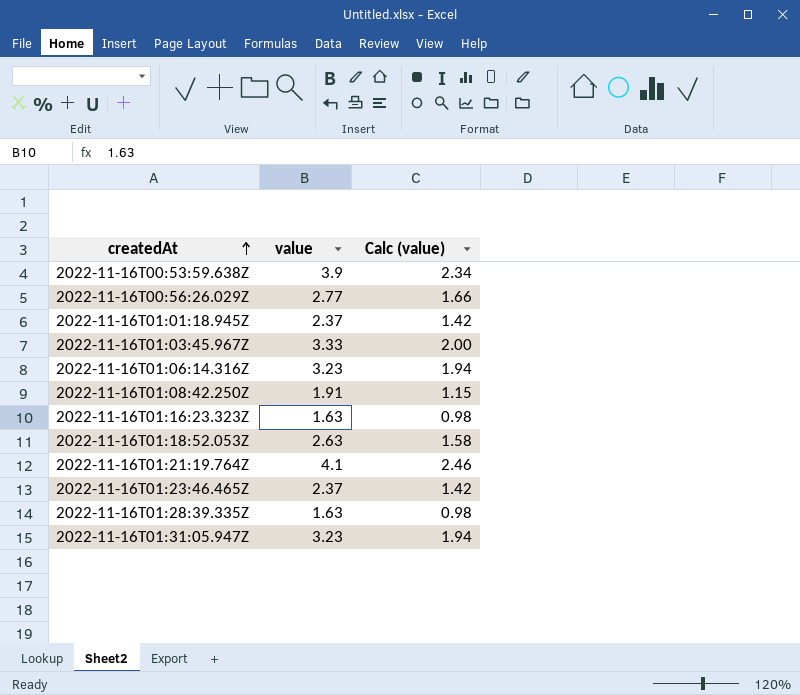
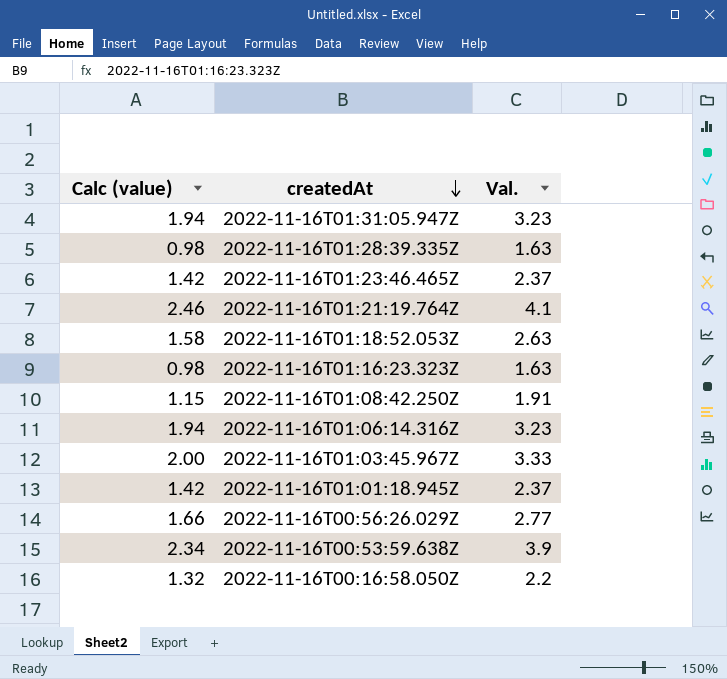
row order: createdAt ascending -> createdAt descending
column Calc (value) | position: 3 -> 1
column name: value -> Val.
row 2022-11-16T00:16:58.050Z: none -> 1.32 | 2.2

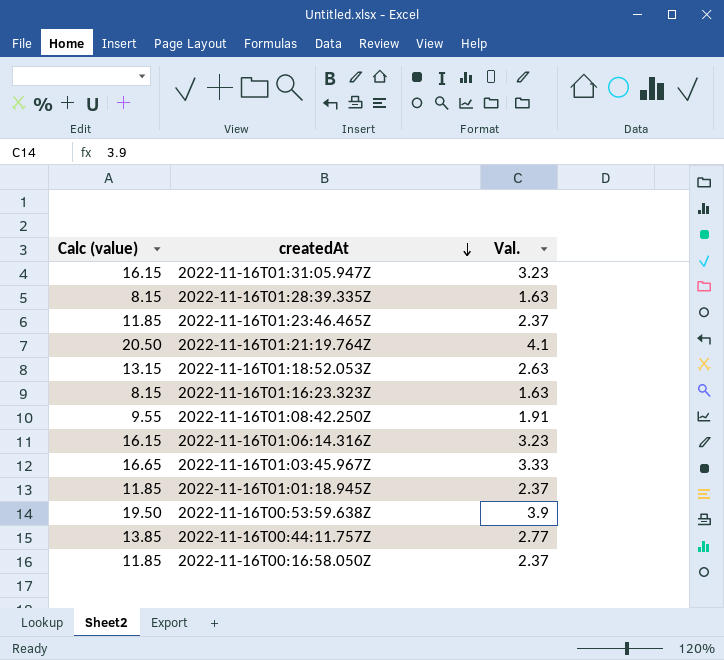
column Calc (value) | formula: [Val.] * 0.6 -> [Val.] * 5
row 2022-11-16T00:56:26.029Z: 1.66 | 2.77 -> none
row 2022-11-16T00:44:11.757Z: none -> 13.85 | 2.77
2022-11-16T00:16:58.050Z | Val.: 2.2 -> 2.37

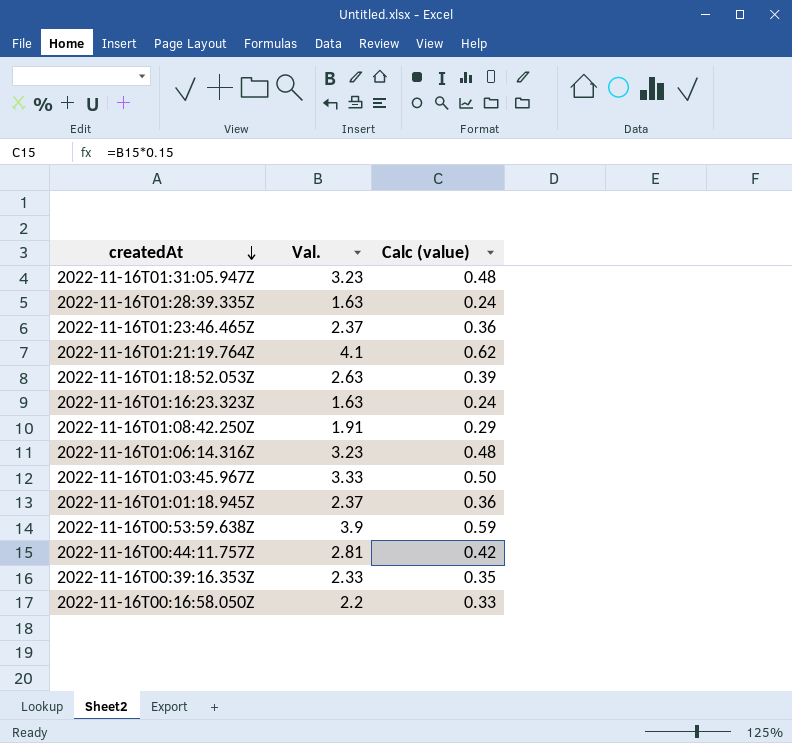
column Calc (value) | formula: [Val.] * 5 -> [Val.] * 0.15
column Calc (value) | position: 1 -> 3
2022-11-16T00:44:11.757Z | Val.: 2.77 -> 2.81
row 2022-11-16T00:39:16.353Z: none -> 2.33 | 0.35
2022-11-16T00:16:58.050Z | Val.: 2.37 -> 2.2

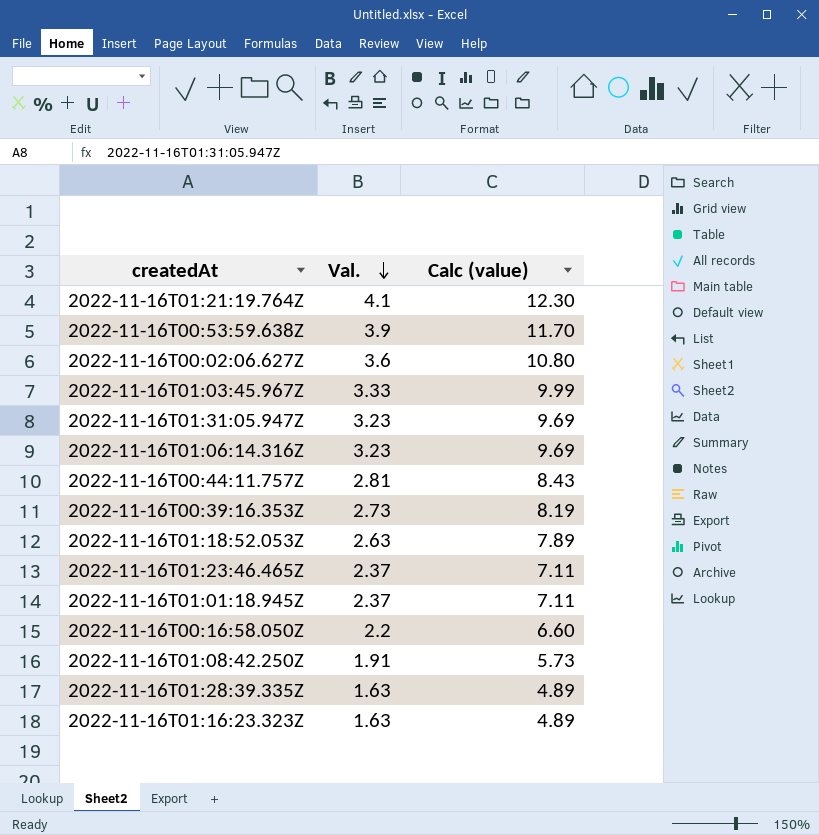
row order: createdAt descending -> Val. descending
column Calc (value) | formula: [Val.] * 0.15 -> [Val.] * 3
row 2022-11-16T00:02:06.627Z: none -> 3.6 | 10.80
2022-11-16T00:39:16.353Z | Val.: 2.33 -> 2.73

